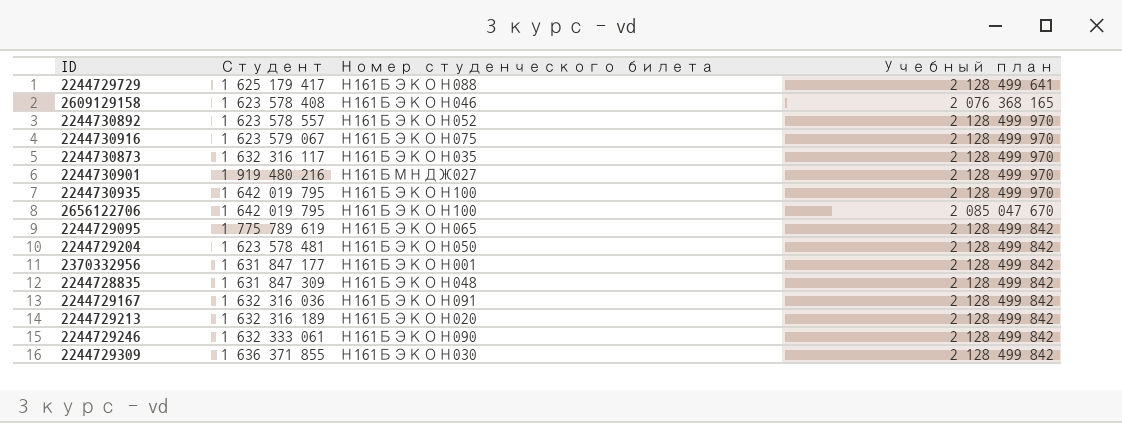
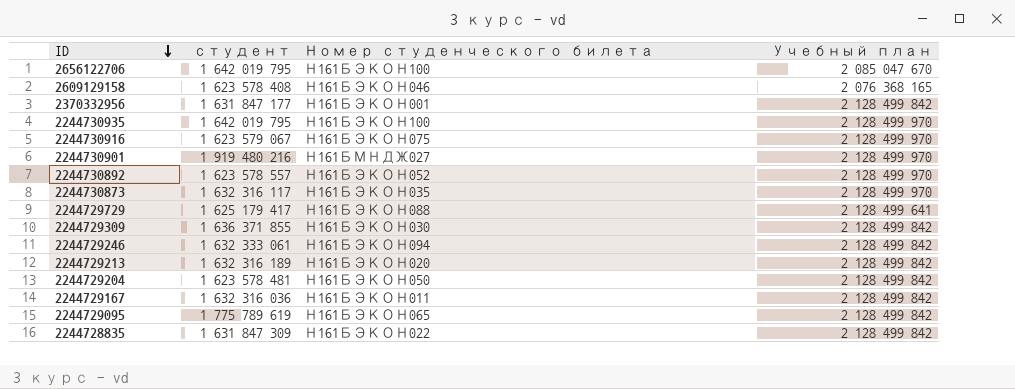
row order: none -> ID descending
column name: Студент -> студент
2244729246 | Номер студенческого билета: Н161БЭКОН090 -> Н161БЭКОН094
2244729167 | Номер студенческого билета: Н161БЭКОН091 -> Н161БЭКОН011
2244728835 | Номер студенческого билета: Н161БЭКОН048 -> Н161БЭКОН022

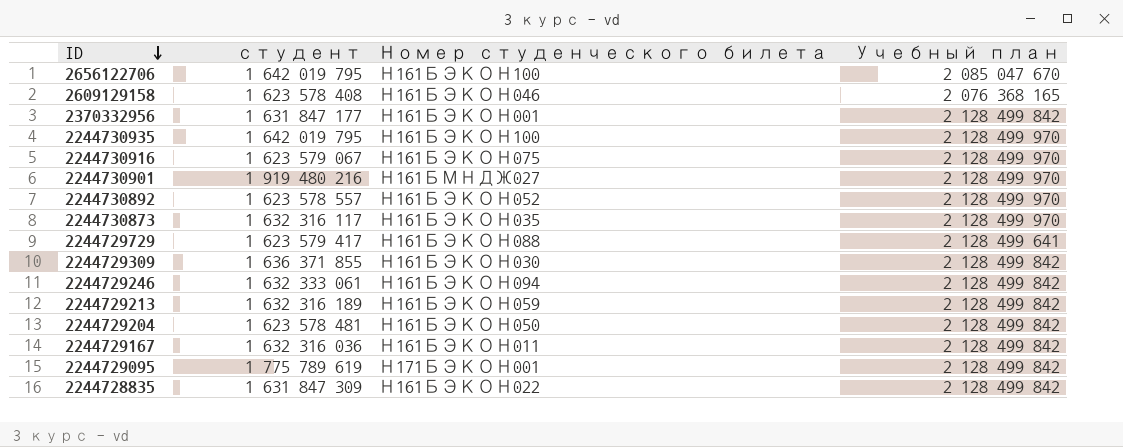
2244729729 | студент: 1 625 179 417 -> 1 623 579 417
2244729213 | Номер студенческого билета: Н161БЭКОН020 -> Н161БЭКОН059
2244729095 | Номер студенческого билета: Н161БЭКОН065 -> Н171БЭКОН001

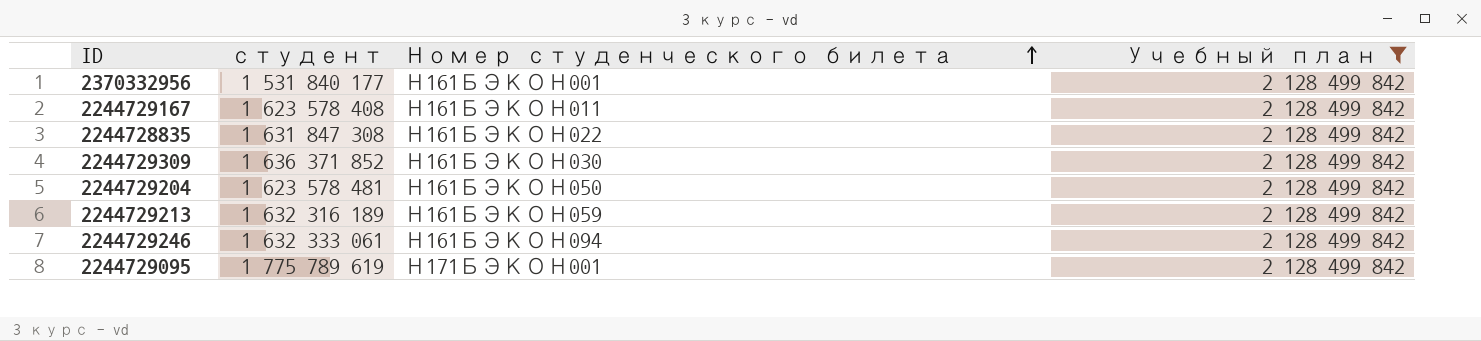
filter: none -> Учебный план = 2 128 499 842
row order: ID descending -> Номер студенческого билета ascending
2370332956 | студент: 1 631 847 177 -> 1 531 840 177
2244729167 | студент: 1 632 316 036 -> 1 623 578 408
2244728835 | студент: 1 631 847 309 -> 1 631 847 308
2244729309 | студент: 1 636 371 855 -> 1 636 371 852

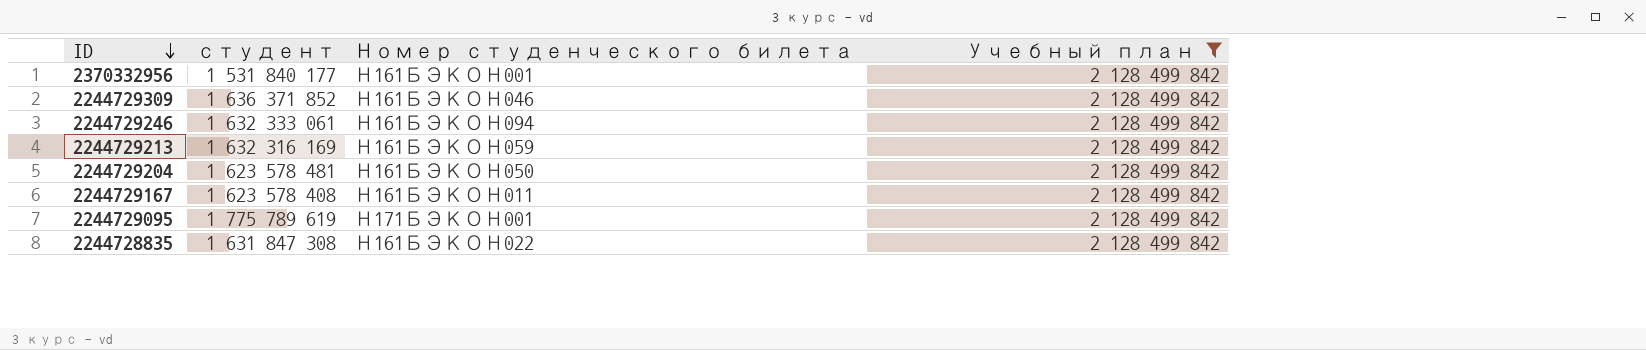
row order: Номер студенческого билета ascending -> ID descending
2244729309 | Номер студенческого билета: Н161БЭКОН030 -> Н161БЭКОН046
2244729213 | студент: 1 632 316 189 -> 1 632 316 169

